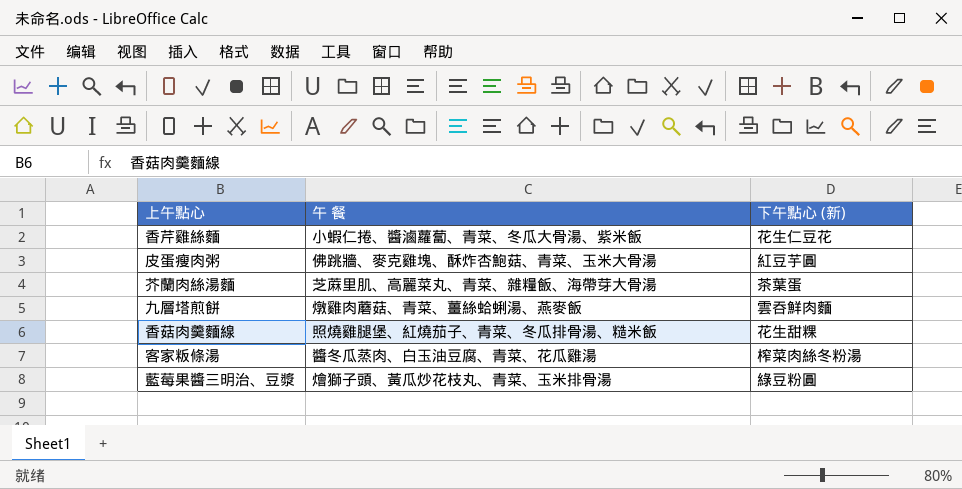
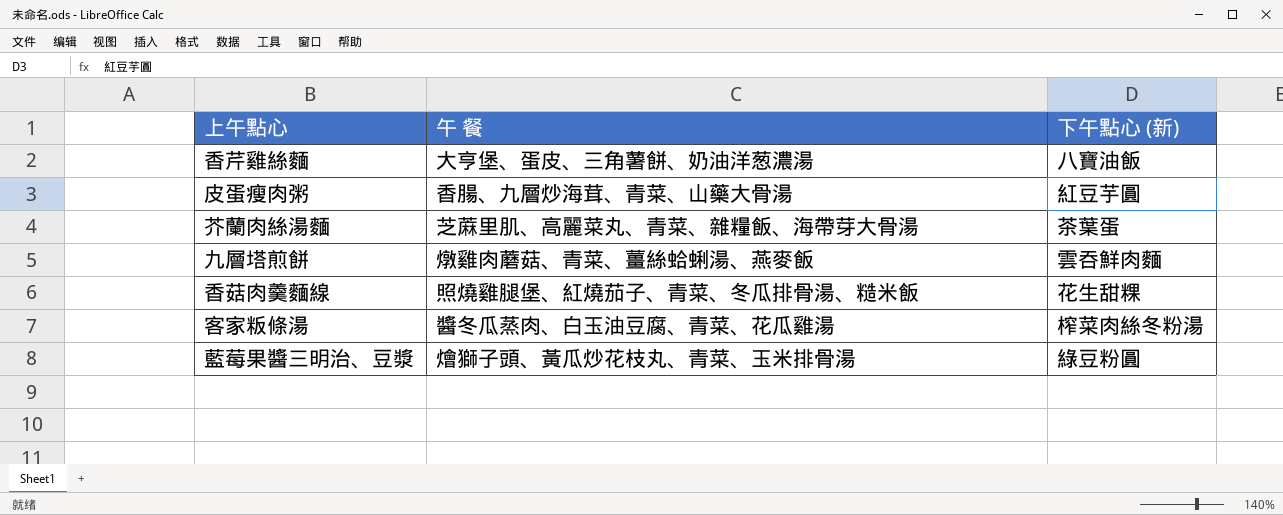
香芹雞絲麵 | 午 餐: 小蝦仁捲、醬滷蘿蔔、青菜、冬瓜大骨湯、紫米飯 -> 大亨堡、蛋皮、三角薯餅、奶油洋葱濃湯
香芹雞絲麵 | 下午點心 (新): 花生仁豆花 -> 八寶油飯
皮蛋瘦肉粥 | 午 餐: 佛跳牆、麥克雞塊、酥炸杏鮑菇、青菜、玉米大骨湯 -> 香腸、九層炒海茸、青菜、山藥大骨湯

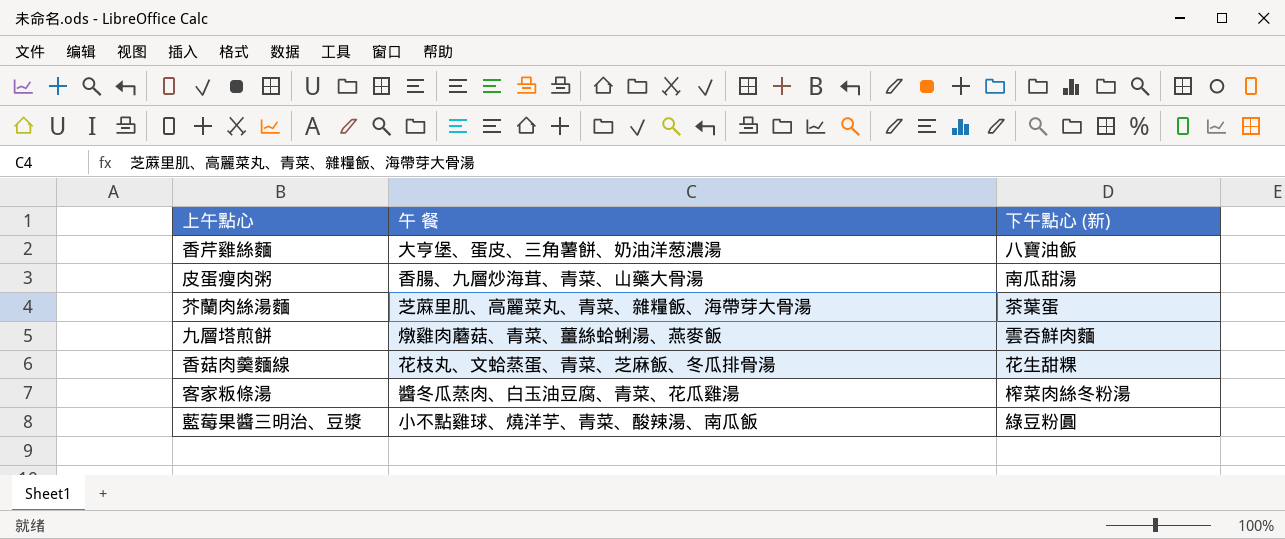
皮蛋瘦肉粥 | 下午點心 (新): 紅豆芋圓 -> 南瓜甜湯
香菇肉羹麵線 | 午 餐: 照燒雞腿堡、紅燒茄子、青菜、冬瓜排骨湯、糙米飯 -> 花枝丸、文蛤蒸蛋、青菜、芝麻飯、冬瓜排骨湯
藍莓果醬三明治、豆漿 | 午 餐: 燴獅子頭、黃瓜炒花枝丸、青菜、玉米排骨湯 -> 小不點雞球、燒洋芋、青菜、酸辣湯、南瓜飯

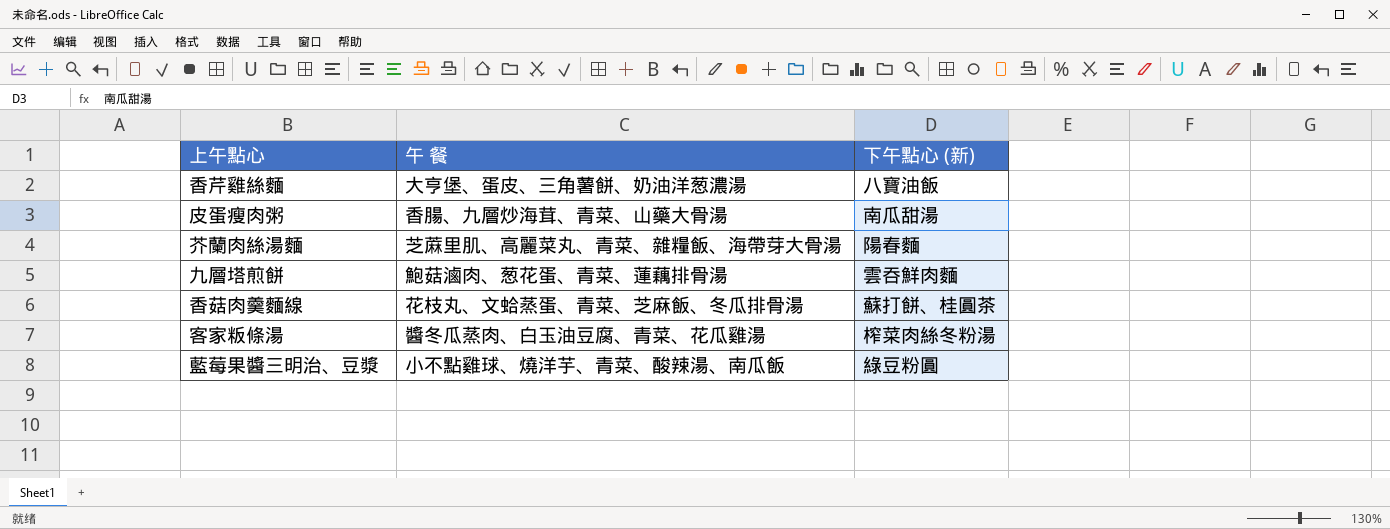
芥蘭肉絲湯麵 | 下午點心 (新): 茶葉蛋 -> 陽春麵
九層塔煎餅 | 午 餐: 燉雞肉蘑菇、青菜、薑絲蛤蜊湯、燕麥飯 -> 鮑菇滷肉、葱花蛋、青菜、蓮藕排骨湯
香菇肉羹麵線 | 下午點心 (新): 花生甜粿 -> 蘇打餅、桂圓茶

